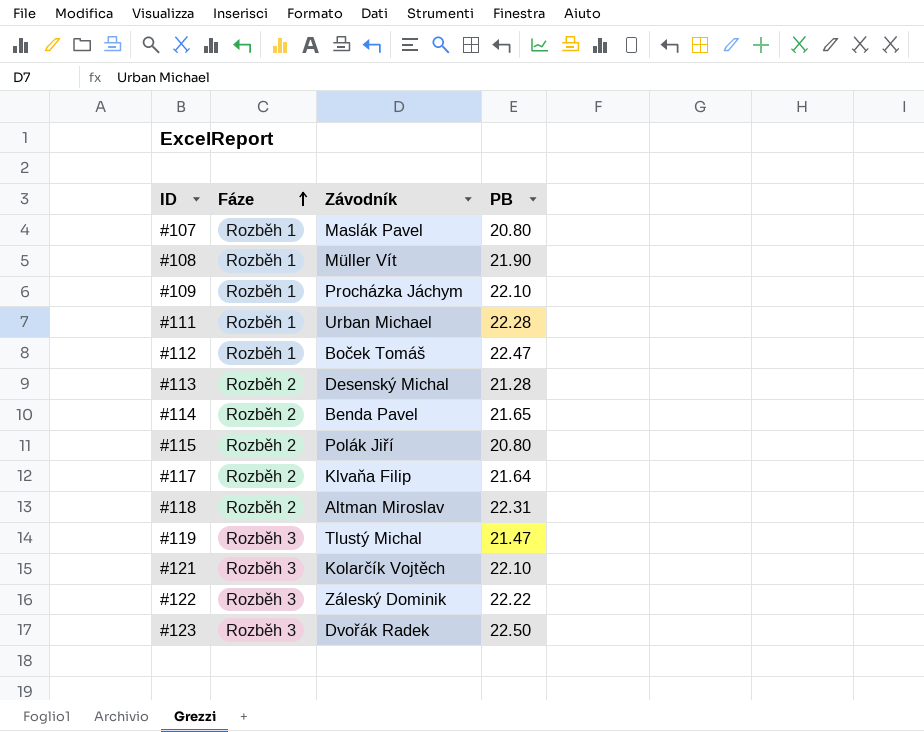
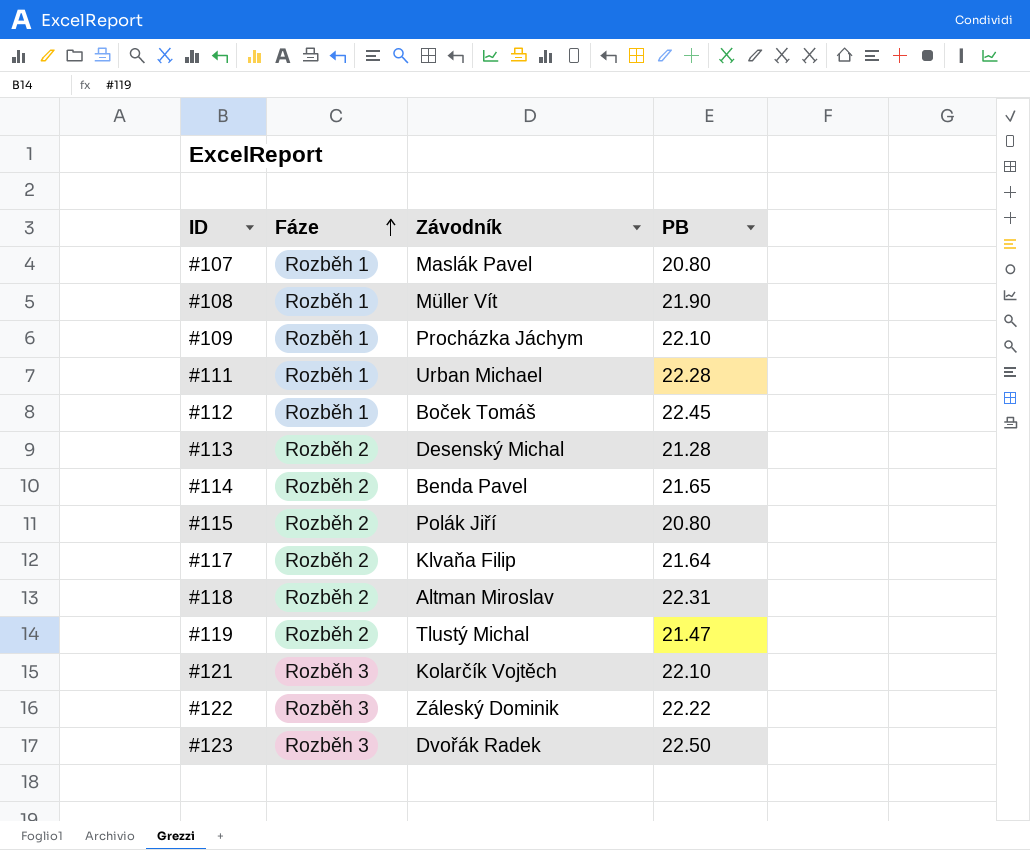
#112 | PB: 22.47 -> 22.45
#119 | Fáze: Rozběh 3 -> Rozběh 2

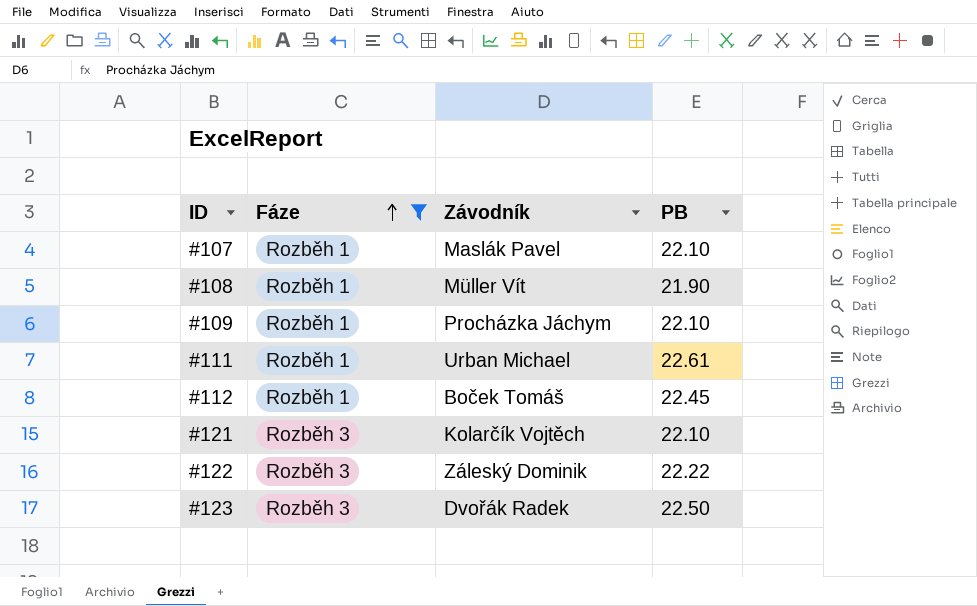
filter: none -> Fáze != Rozběh 2
#107 | PB: 20.80 -> 22.10
#111 | PB: 22.28 -> 22.61

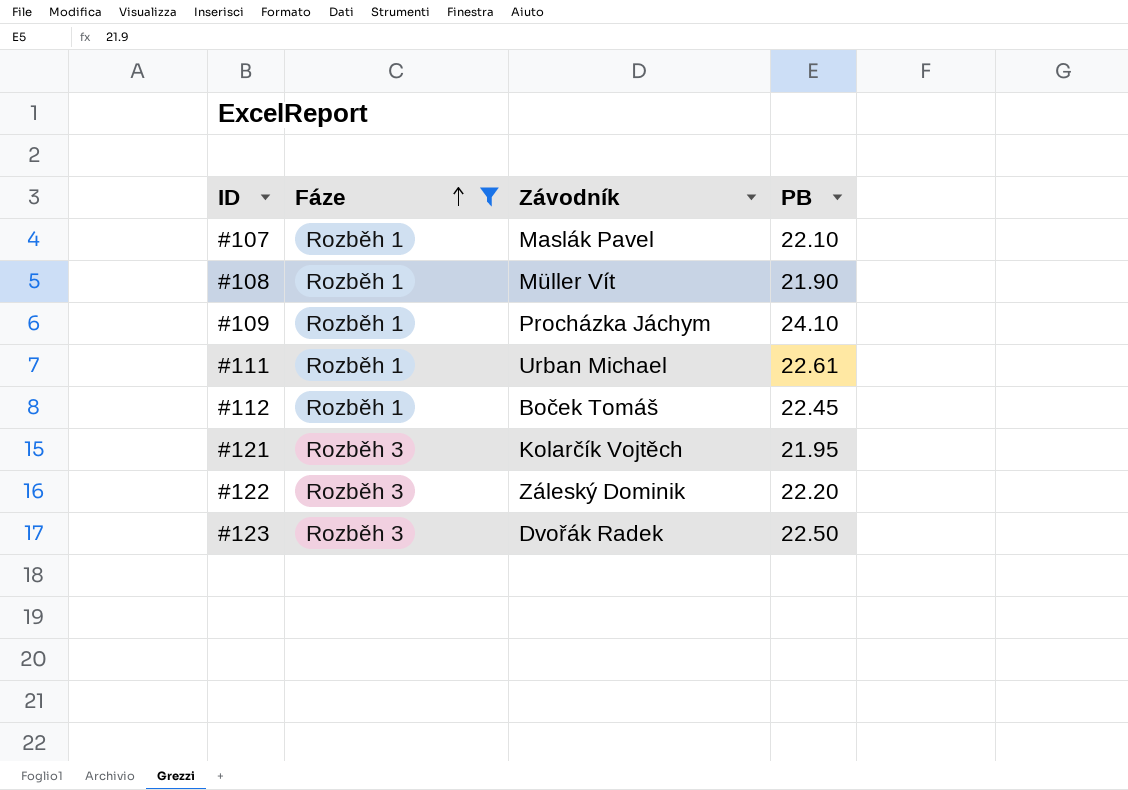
#109 | PB: 22.10 -> 24.10
#121 | PB: 22.10 -> 21.95
#122 | PB: 22.22 -> 22.20

